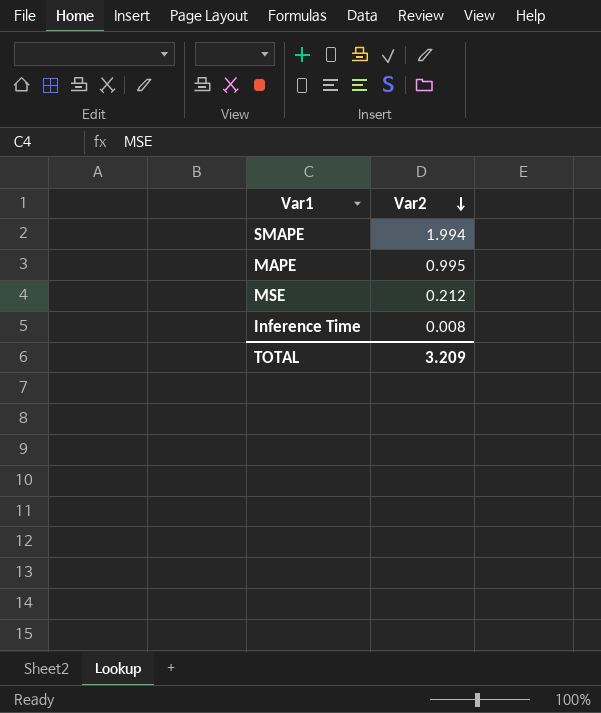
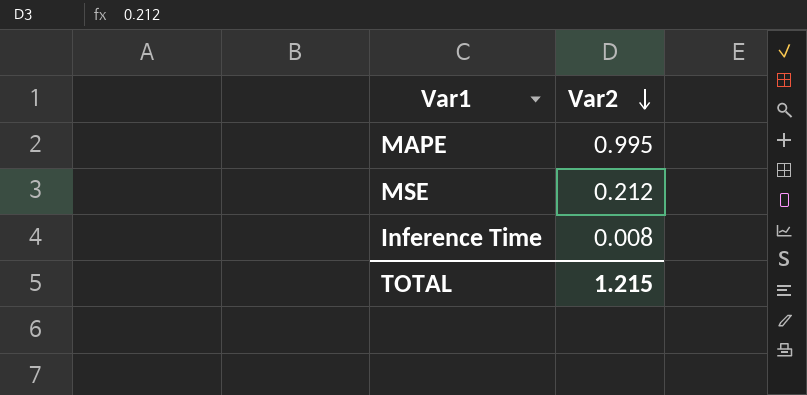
row SMAPE: 1.994 -> none
TOTAL | Var2: 3.209 -> 1.215

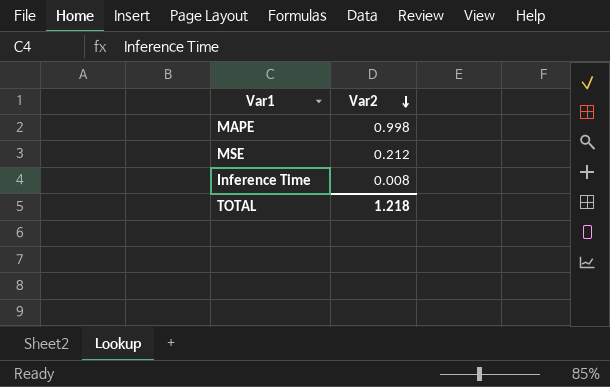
MAPE | Var2: 0.995 -> 0.998
TOTAL | Var2: 1.215 -> 1.218

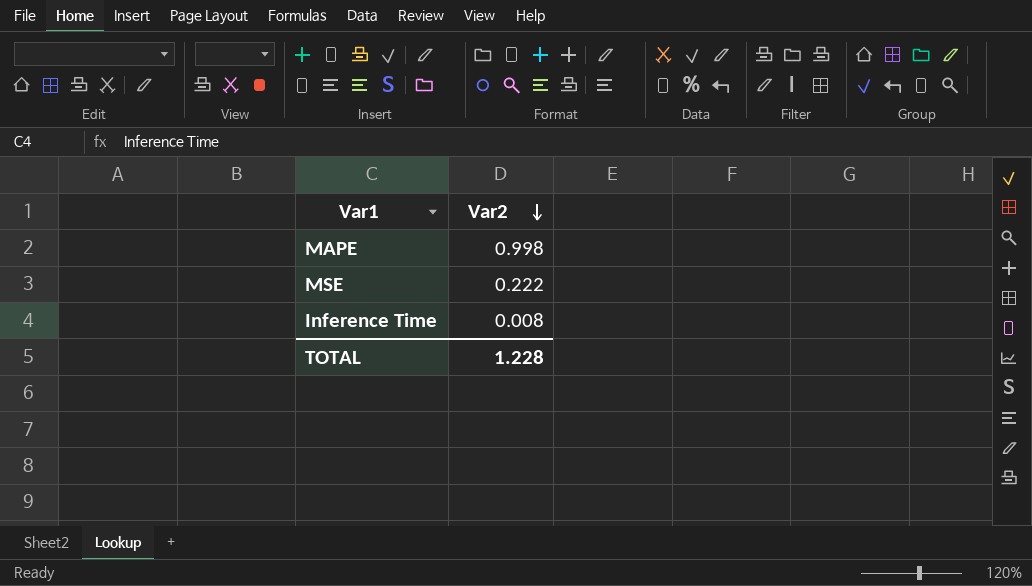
MSE | Var2: 0.212 -> 0.222
TOTAL | Var2: 1.218 -> 1.228

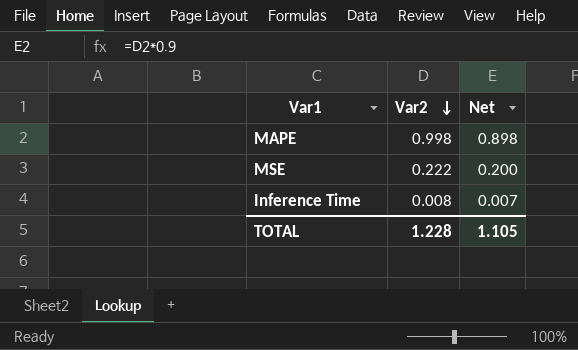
column Net | formula: none -> [Var2] * 0.9

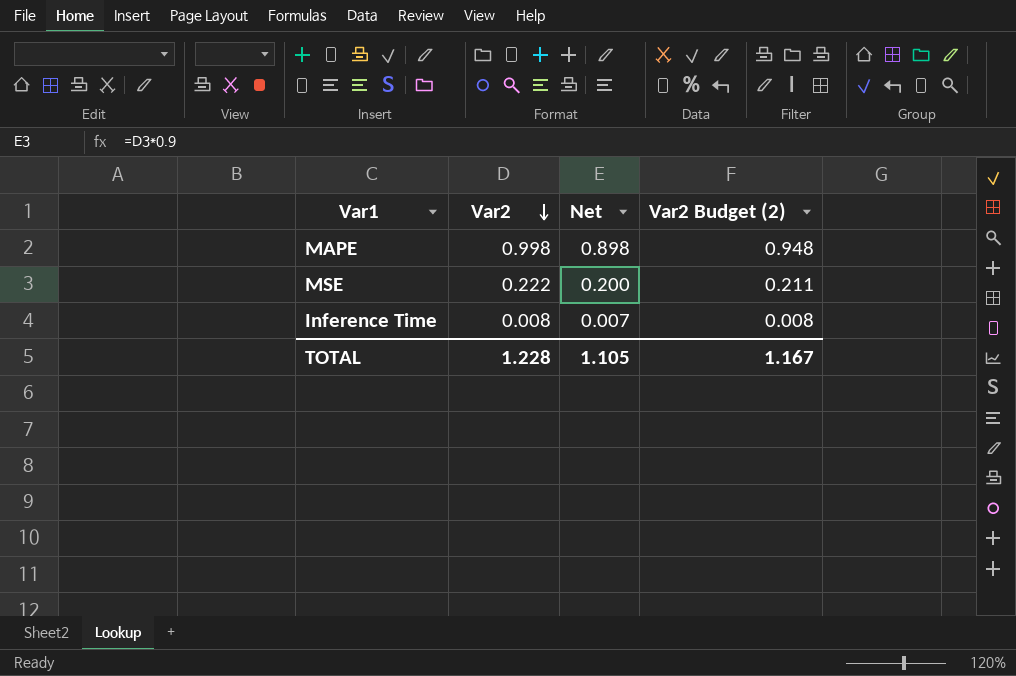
column Var2 Budget (2) | formula: none -> [Var2] * 0.95

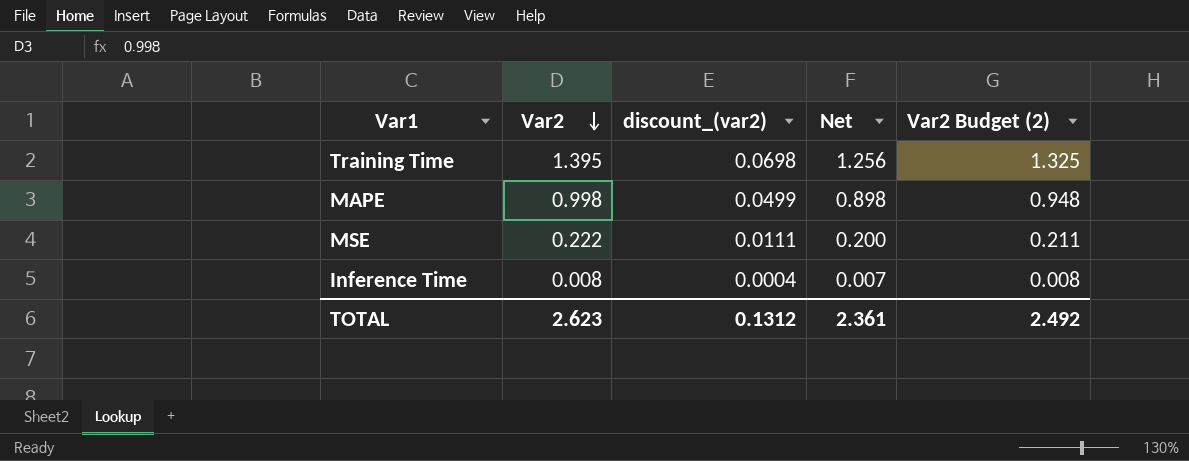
column discount_(var2) | formula: none -> [Var2] * 0.05
row Training Time: none -> 1.395 | 0.0698 | 1.256 | 1.325
TOTAL | Var2: 1.228 -> 2.623
TOTAL | Net: 1.105 -> 2.361
TOTAL | Var2 Budget (2): 1.167 -> 2.492

